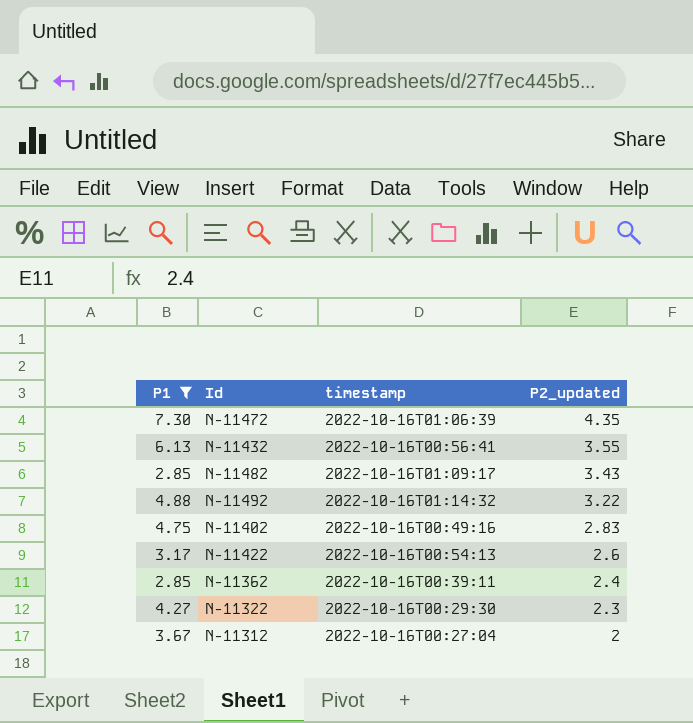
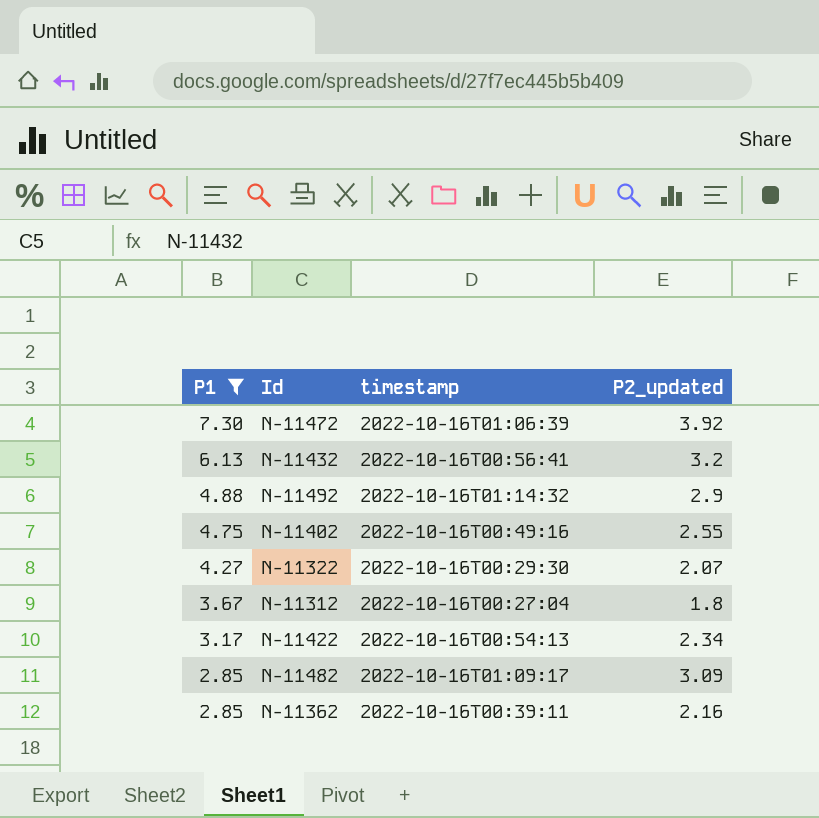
row order: P2_updated descending -> P1 descending
N-11472 | P2_updated: 4.35 -> 3.92
N-11432 | P2_updated: 3.55 -> 3.2
N-11492 | P2_updated: 3.22 -> 2.9
N-11402 | P2_updated: 2.83 -> 2.55
N-11322 | P2_updated: 2.3 -> 2.07
N-11312 | P2_updated: 2 -> 1.8
N-11422 | P2_updated: 2.6 -> 2.34
N-11482 | P2_updated: 3.43 -> 3.09
N-11362 | P2_updated: 2.4 -> 2.16

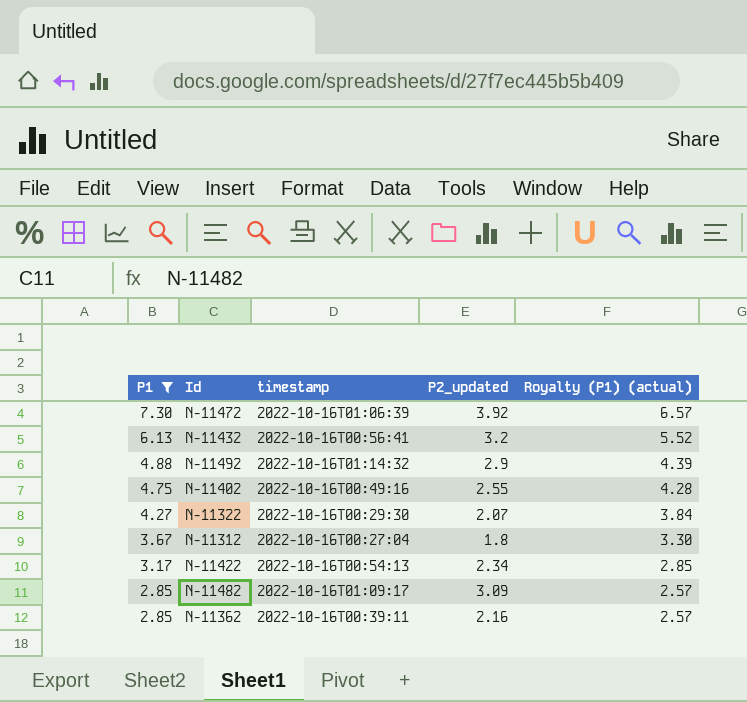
column Royalty (P1) (actual) | formula: none -> [P1] * 0.9

